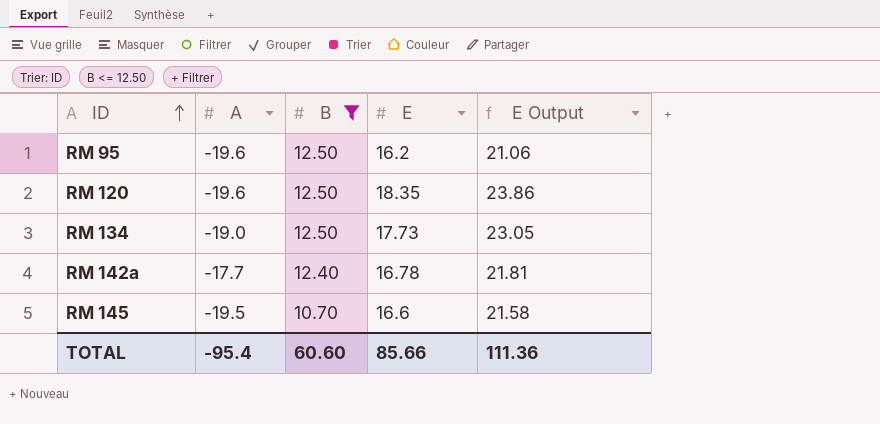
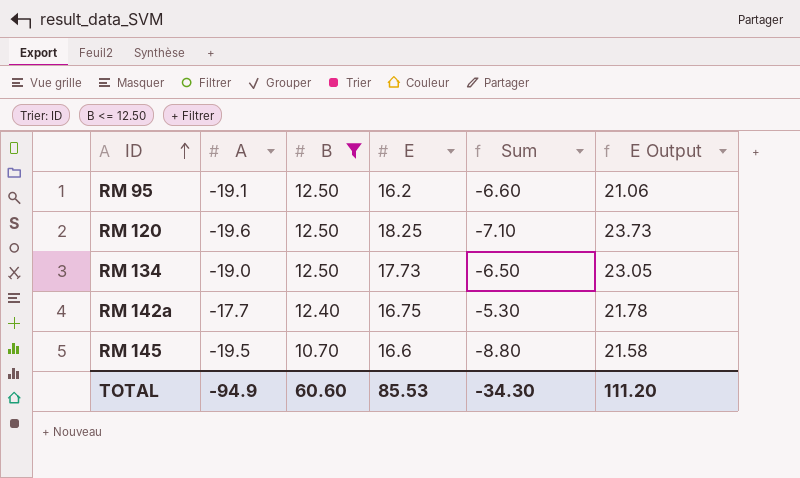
column Sum | formula: none -> [A] + [B]
RM 95 | A: -19.6 -> -19.1
RM 120 | E: 18.35 -> 18.25
RM 120 | E Output: 23.86 -> 23.73
RM 142a | E: 16.78 -> 16.75
RM 142a | E Output: 21.81 -> 21.78
TOTAL | A: -95.4 -> -94.9
TOTAL | E: 85.66 -> 85.53
TOTAL | E Output: 111.36 -> 111.20

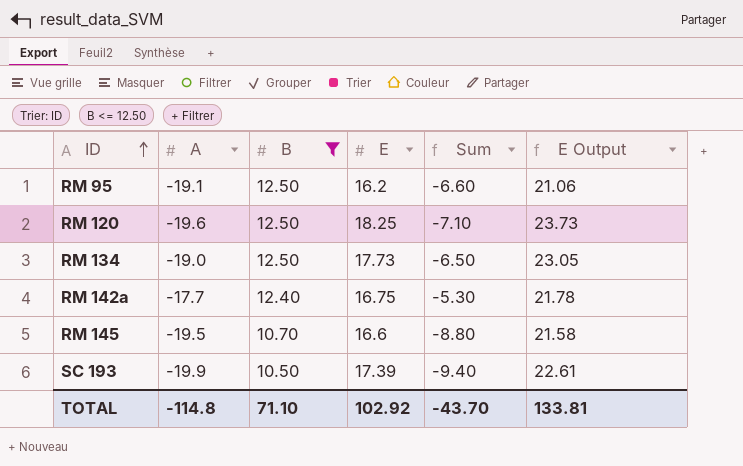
row SC 193: none -> -19.9 | 10.50 | 17.39 | -9.40 | 22.61
TOTAL | A: -94.9 -> -114.8
TOTAL | B: 60.60 -> 71.10
TOTAL | E: 85.53 -> 102.92
TOTAL | Sum: -34.30 -> -43.70
TOTAL | E Output: 111.20 -> 133.81

